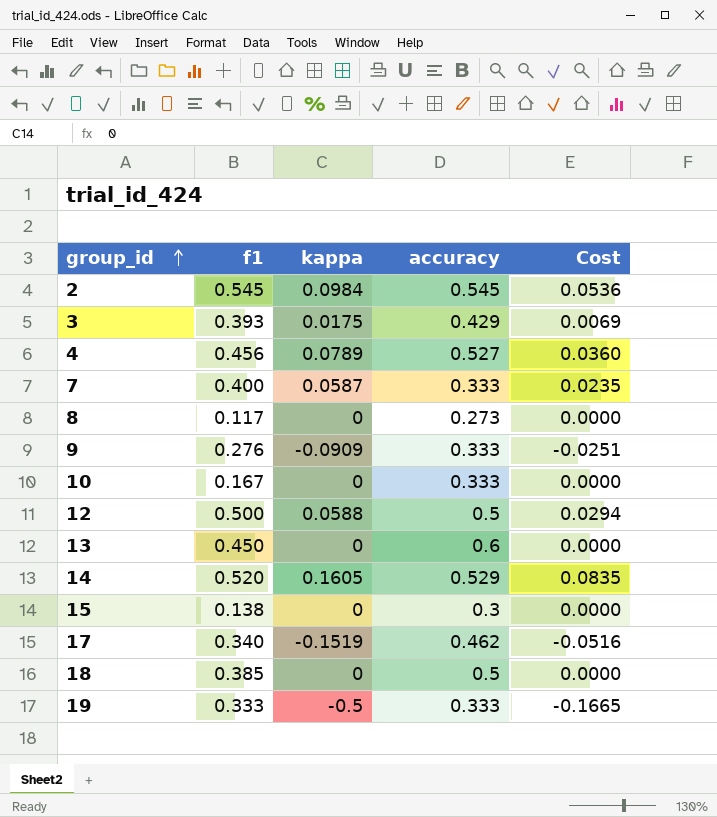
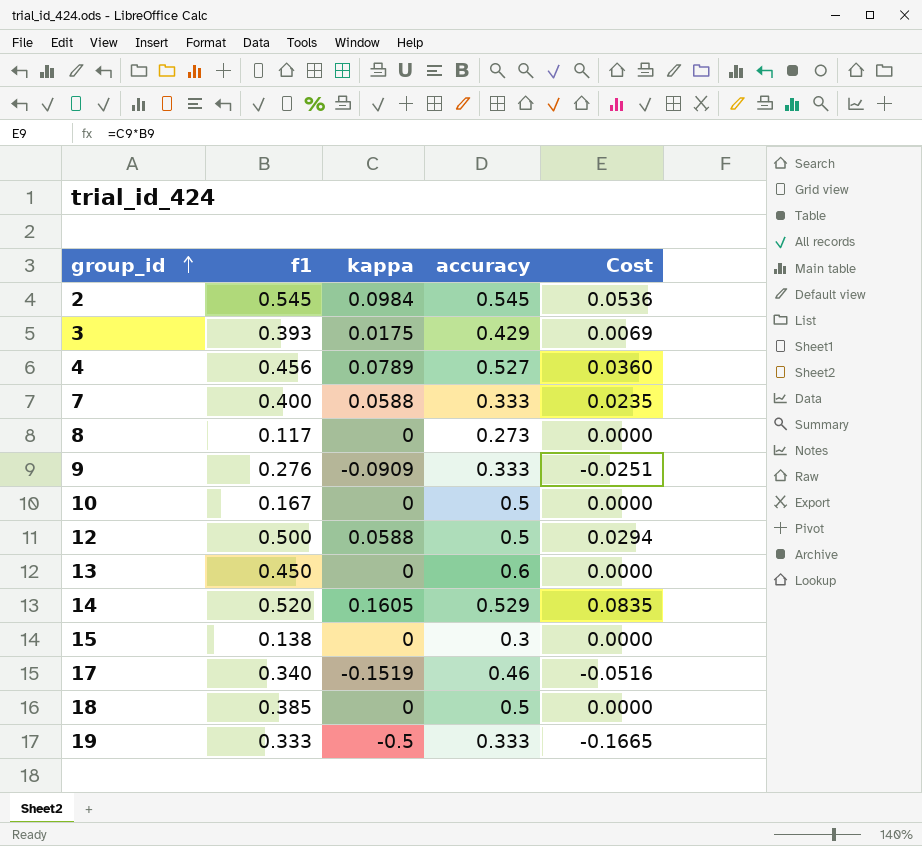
7 | kappa: 0.0587 -> 0.0588
10 | accuracy: 0.333 -> 0.5
17 | accuracy: 0.462 -> 0.46

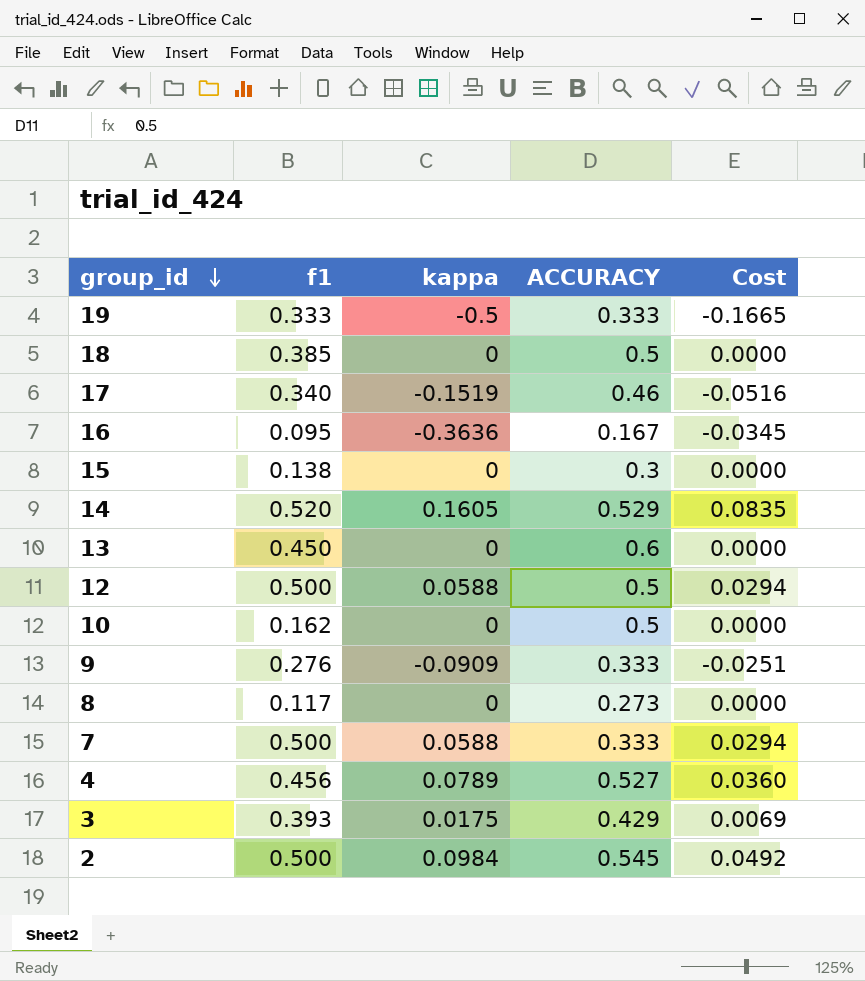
row order: group_id ascending -> group_id descending
column name: accuracy -> ACCURACY
row 16: none -> 0.095 | -0.3636 | 0.167 | -0.0345
10 | f1: 0.167 -> 0.162
7 | f1: 0.400 -> 0.500
7 | Cost: 0.0235 -> 0.0294
2 | f1: 0.545 -> 0.500
2 | Cost: 0.0536 -> 0.0492

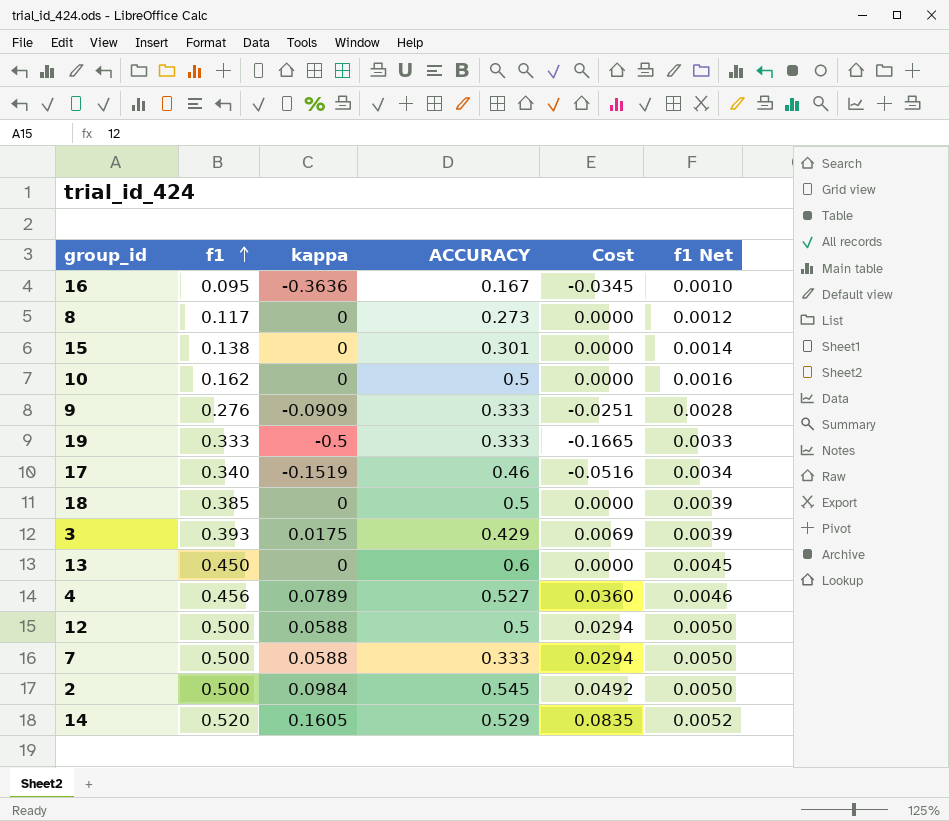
row order: group_id descending -> f1 ascending
column f1 Net | formula: none -> [f1] * 0.01
15 | ACCURACY: 0.3 -> 0.301

